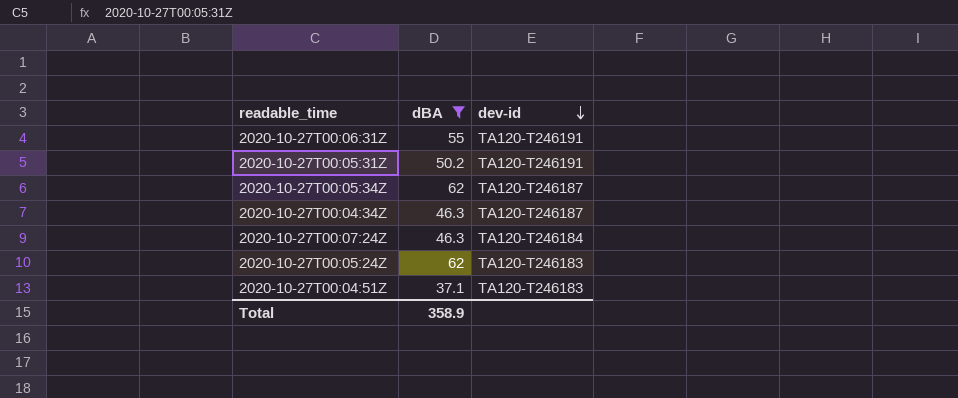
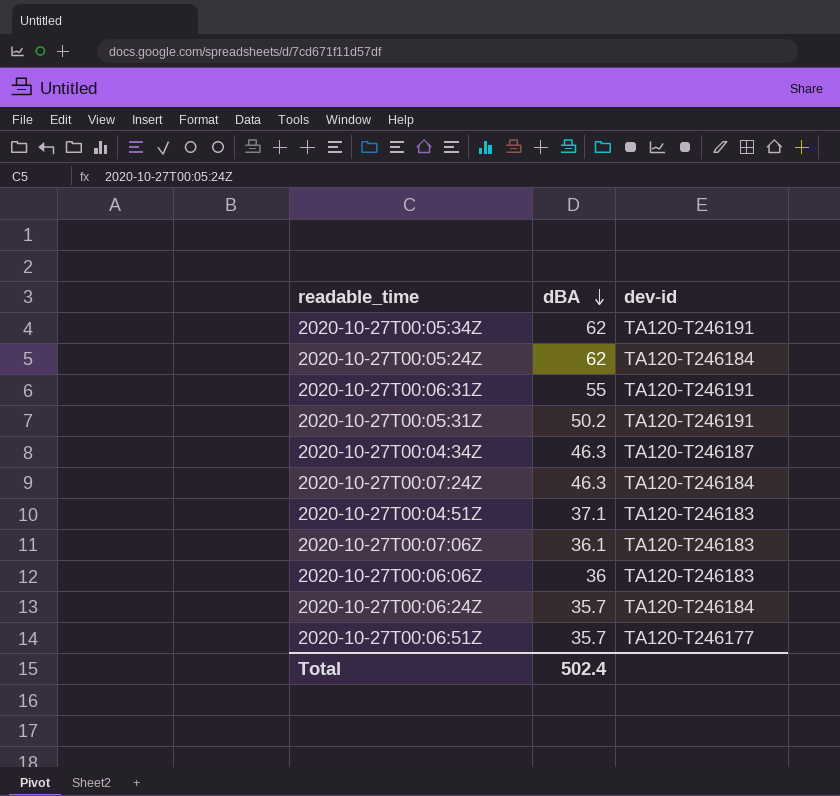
filter: dBA >= 37.1 -> none
row order: dev-id descending -> dBA descending
2020-10-27T00:05:34Z | dev-id: TA120-T246187 -> TA120-T246191
2020-10-27T00:05:24Z | dev-id: TA120-T246183 -> TA120-T246184
Total | dBA: 358.9 -> 502.4

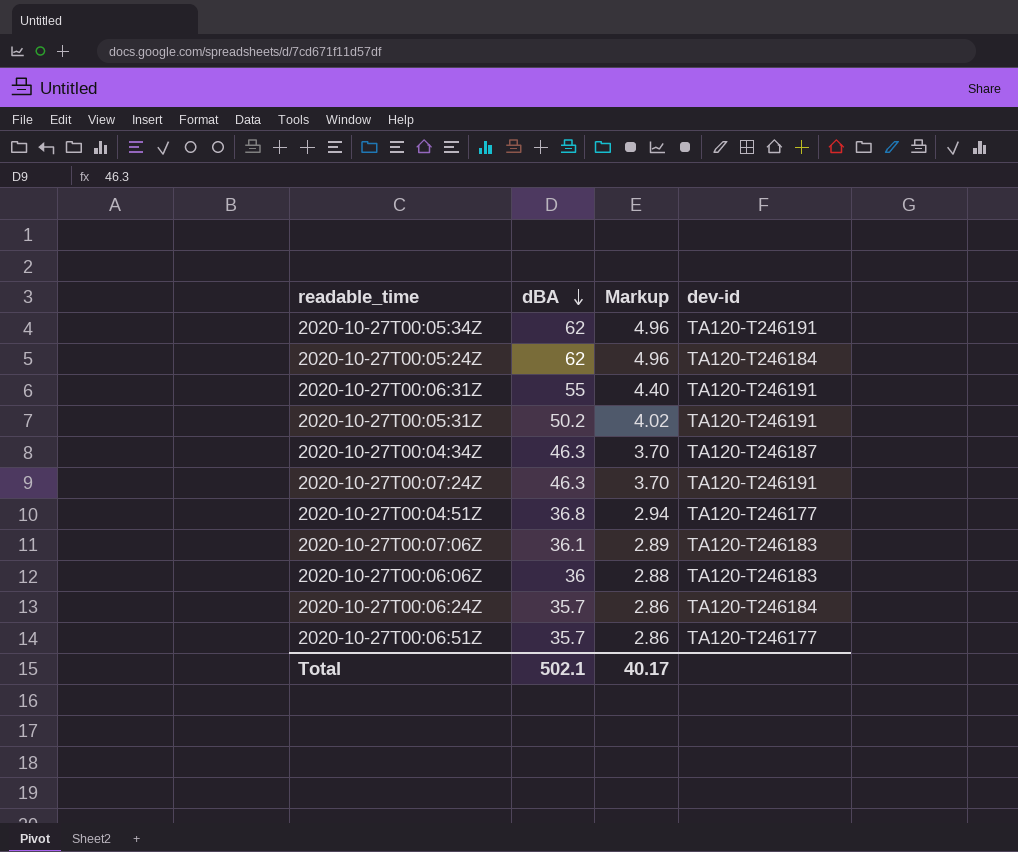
column Markup | formula: none -> [dBA] * 0.08
2020-10-27T00:07:24Z | dev-id: TA120-T246184 -> TA120-T246191
2020-10-27T00:04:51Z | dBA: 37.1 -> 36.8
2020-10-27T00:04:51Z | dev-id: TA120-T246183 -> TA120-T246177
Total | dBA: 502.4 -> 502.1

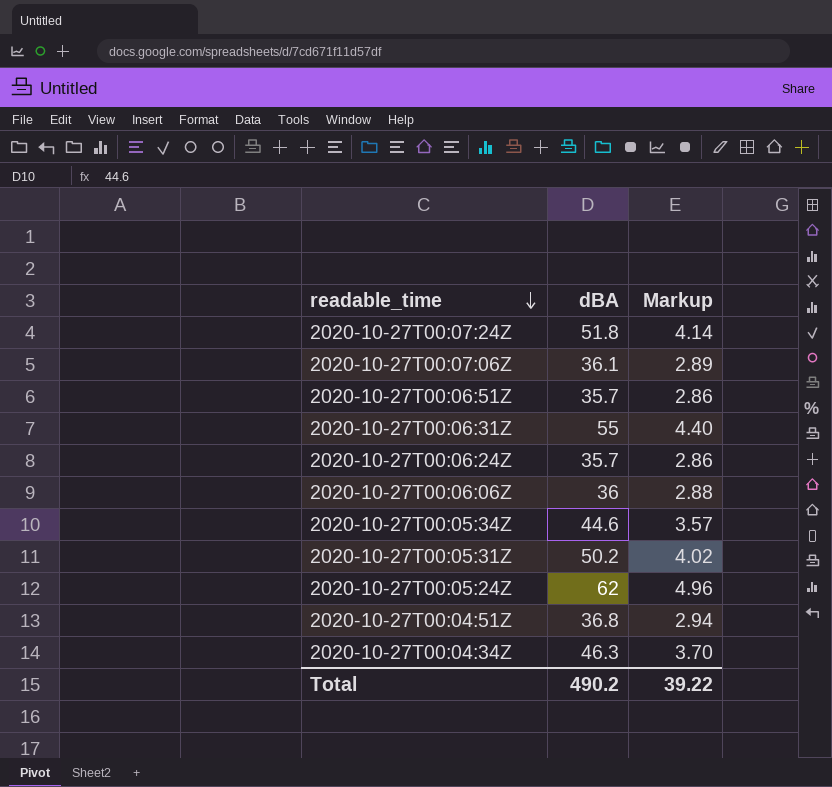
row order: dBA descending -> readable_time descending
column dev-id | position: 4 -> none
2020-10-27T00:07:24Z | dBA: 46.3 -> 51.8
2020-10-27T00:07:24Z | Markup: 3.70 -> 4.14
2020-10-27T00:05:34Z | dBA: 62 -> 44.6
2020-10-27T00:05:34Z | Markup: 4.96 -> 3.57
Total | dBA: 502.1 -> 490.2
Total | Markup: 40.17 -> 39.22

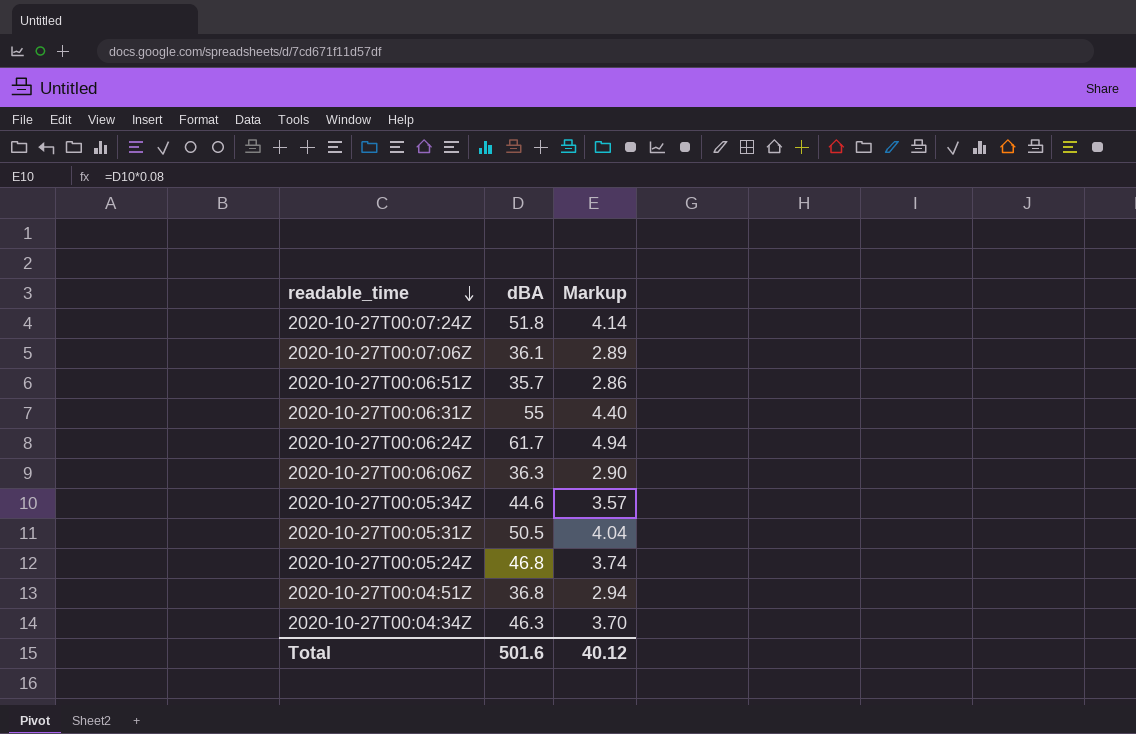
2020-10-27T00:06:24Z | dBA: 35.7 -> 61.7
2020-10-27T00:06:24Z | Markup: 2.86 -> 4.94
2020-10-27T00:06:06Z | dBA: 36 -> 36.3
2020-10-27T00:06:06Z | Markup: 2.88 -> 2.90
2020-10-27T00:05:31Z | dBA: 50.2 -> 50.5
2020-10-27T00:05:31Z | Markup: 4.02 -> 4.04
2020-10-27T00:05:24Z | dBA: 62 -> 46.8
2020-10-27T00:05:24Z | Markup: 4.96 -> 3.74
Total | dBA: 490.2 -> 501.6
Total | Markup: 39.22 -> 40.12

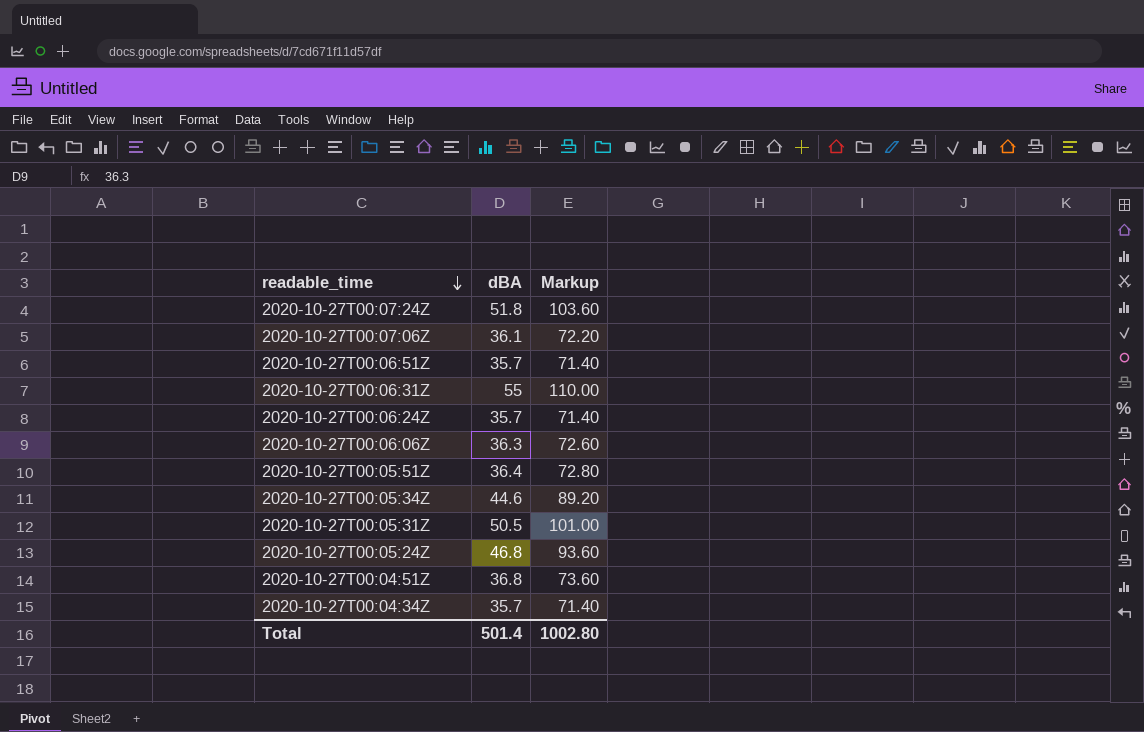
column Markup | formula: [dBA] * 0.08 -> [dBA] * 2
2020-10-27T00:06:24Z | dBA: 61.7 -> 35.7
row 2020-10-27T00:05:51Z: none -> 36.4 | 72.80
2020-10-27T00:04:34Z | dBA: 46.3 -> 35.7
Total | dBA: 501.6 -> 501.4
Total | Markup: 40.12 -> 1002.80

